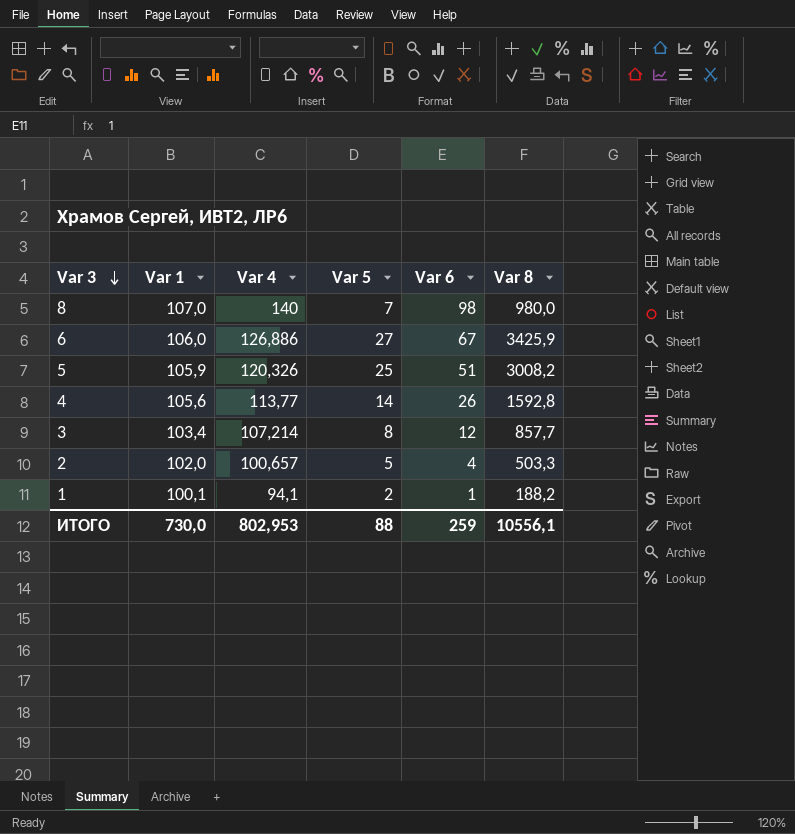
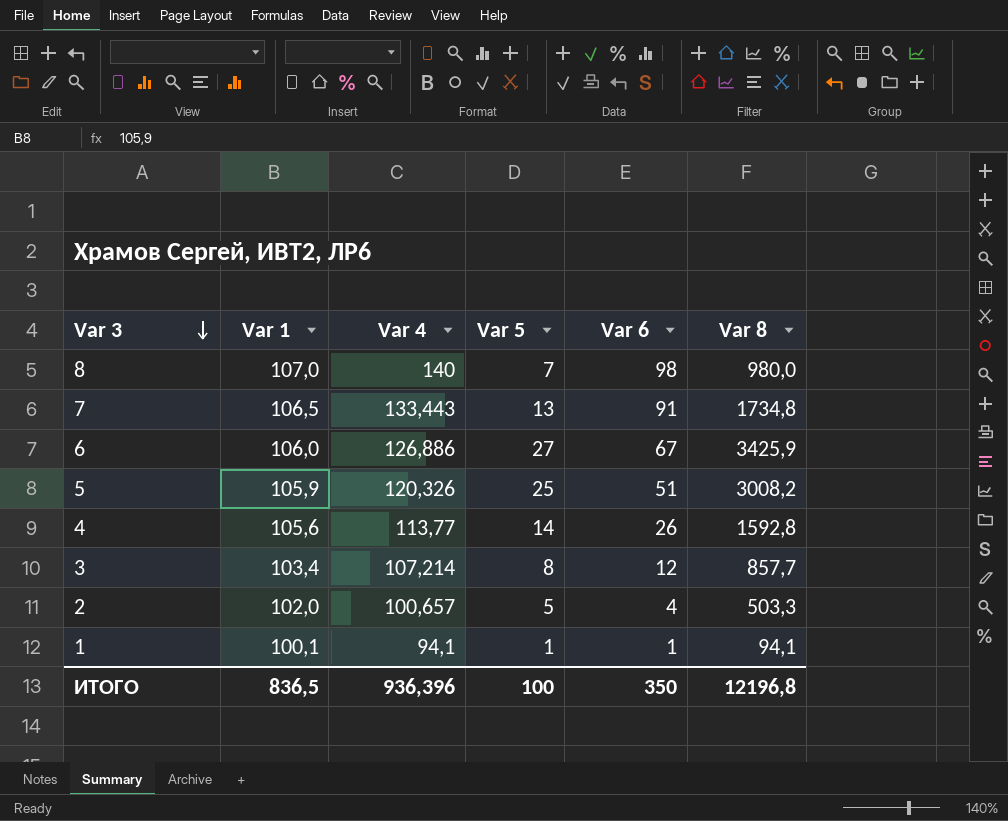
row 7: none -> 106,5 | 133,443 | 13 | 91 | 1734,8
1 | Var 5: 2 -> 1
1 | Var 8: 188,2 -> 94,1
ИТОГО | Var 1: 730,0 -> 836,5
ИТОГО | Var 4: 802,953 -> 936,396
ИТОГО | Var 5: 88 -> 100
ИТОГО | Var 6: 259 -> 350
ИТОГО | Var 8: 10556,1 -> 12196,8

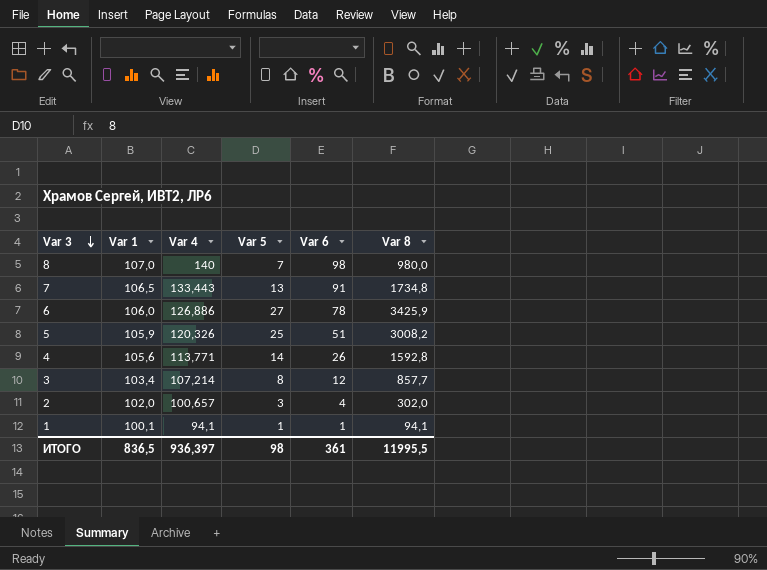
6 | Var 6: 67 -> 78
4 | Var 4: 113,77 -> 113,771
2 | Var 5: 5 -> 3
2 | Var 8: 503,3 -> 302,0
ИТОГО | Var 4: 936,396 -> 936,397
ИТОГО | Var 5: 100 -> 98
ИТОГО | Var 6: 350 -> 361
ИТОГО | Var 8: 12196,8 -> 11995,5

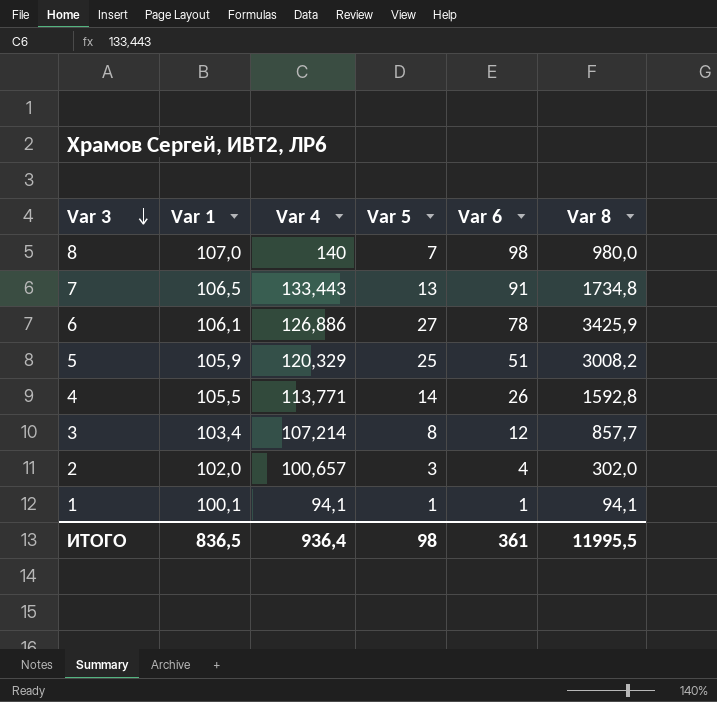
6 | Var 1: 106,0 -> 106,1
5 | Var 4: 120,326 -> 120,329
4 | Var 1: 105,6 -> 105,5
ИТОГО | Var 4: 936,397 -> 936,4

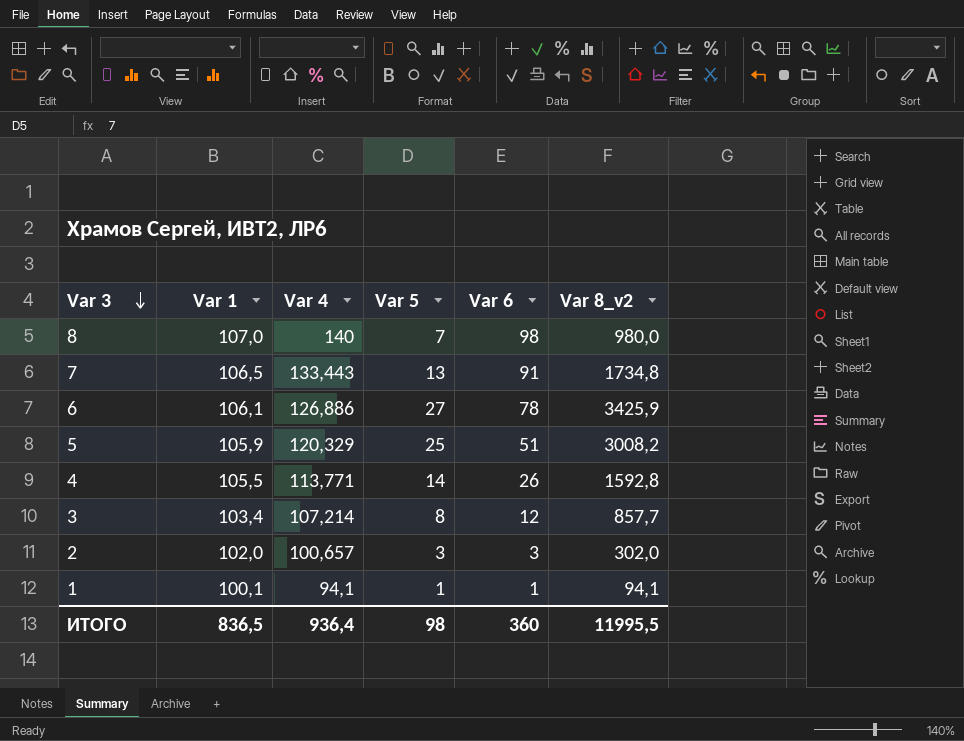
column name: Var 8 -> Var 8_v2
2 | Var 6: 4 -> 3
ИТОГО | Var 6: 361 -> 360

